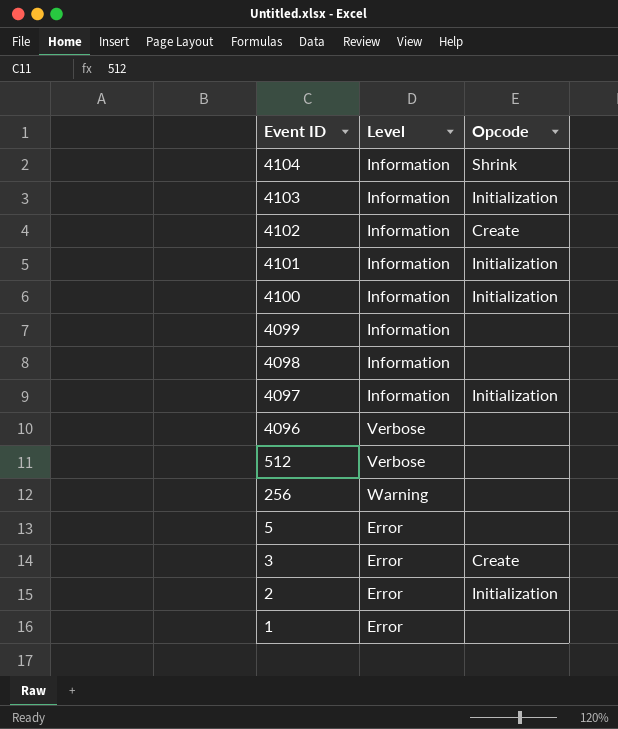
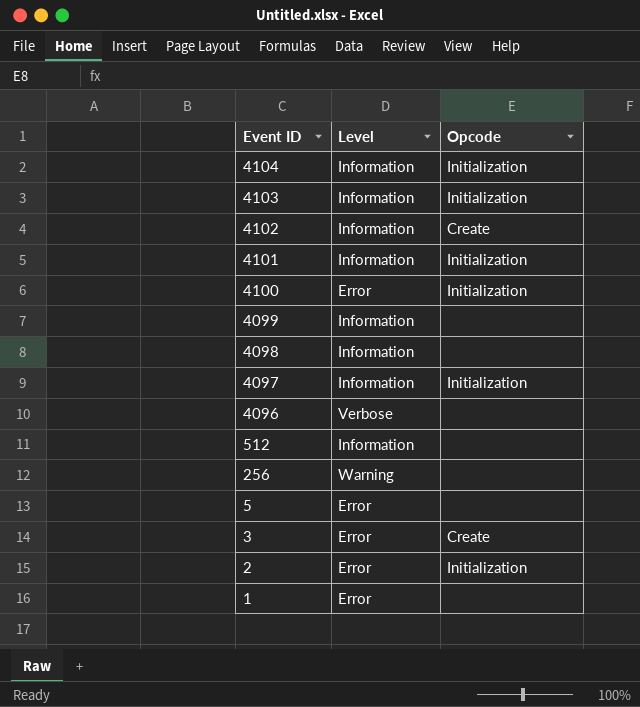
4104 | Opcode: Shrink -> Initialization
4100 | Level: Information -> Error
512 | Level: Verbose -> Information

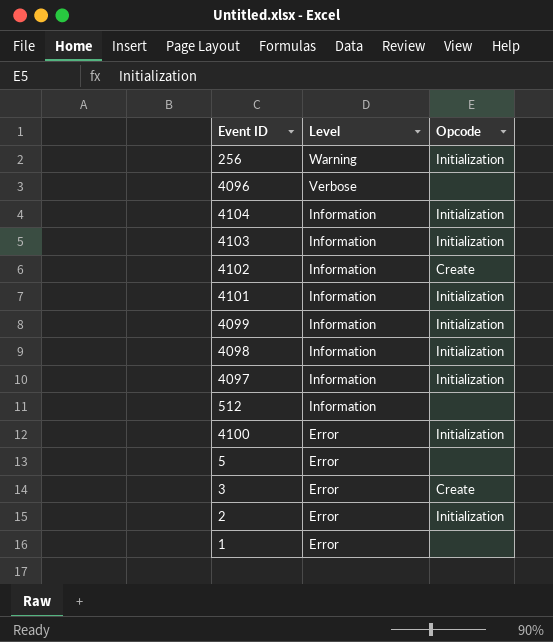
row order: Event ID descending -> Level descending
256 | Opcode: none -> Initialization
4099 | Opcode: none -> Initialization
4098 | Opcode: none -> Initialization

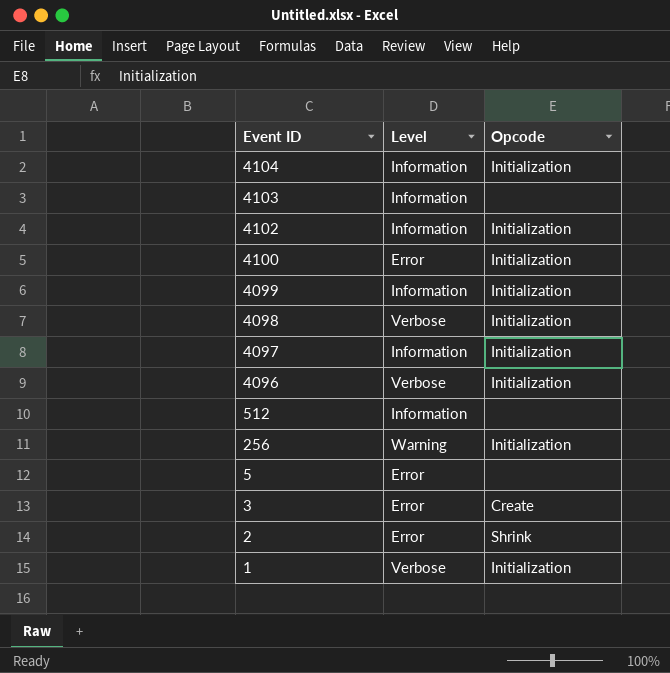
row order: Level descending -> Event ID descending
row 4101: Information | Initialization -> none
4103 | Opcode: Initialization -> none
4102 | Opcode: Create -> Initialization
4098 | Level: Information -> Verbose
4096 | Opcode: none -> Initialization
2 | Opcode: Initialization -> Shrink
1 | Level: Error -> Verbose
1 | Opcode: none -> Initialization

